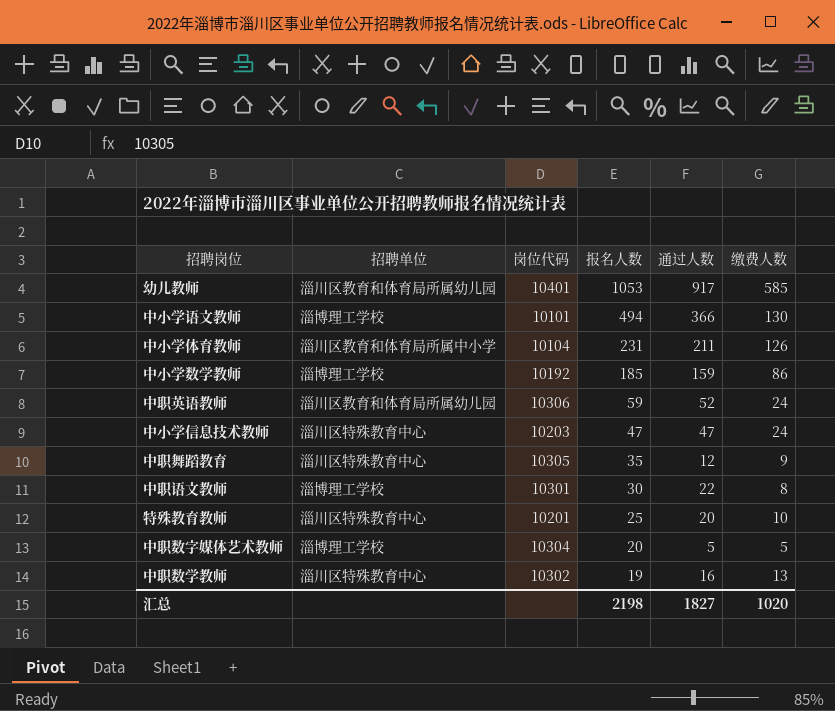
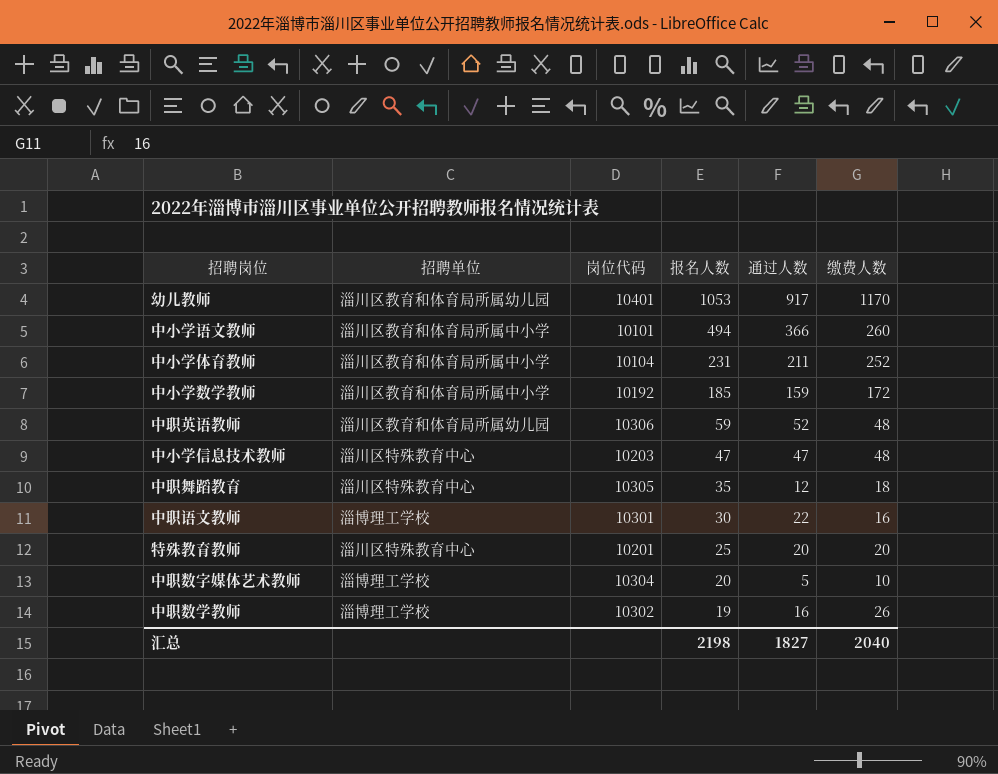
幼儿教师 | 缴费人数: 585 -> 1170
中小学语文教师 | 招聘单位: 淄博理工学校 -> 淄川区教育和体育局所属中小学
中小学语文教师 | 缴费人数: 130 -> 260
中小学体育教师 | 缴费人数: 126 -> 252
中小学数学教师 | 招聘单位: 淄博理工学校 -> 淄川区教育和体育局所属中小学
中小学数学教师 | 缴费人数: 86 -> 172
中职英语教师 | 缴费人数: 24 -> 48
中小学信息技术教师 | 缴费人数: 24 -> 48
中职舞蹈教育 | 缴费人数: 9 -> 18
中职语文教师 | 缴费人数: 8 -> 16
特殊教育教师 | 缴费人数: 10 -> 20
中职数字媒体艺术教师 | 缴费人数: 5 -> 10
中职数学教师 | 招聘单位: 淄川区特殊教育中心 -> 淄博理工学校
中职数学教师 | 缴费人数: 13 -> 26
汇总 | 缴费人数: 1020 -> 2040

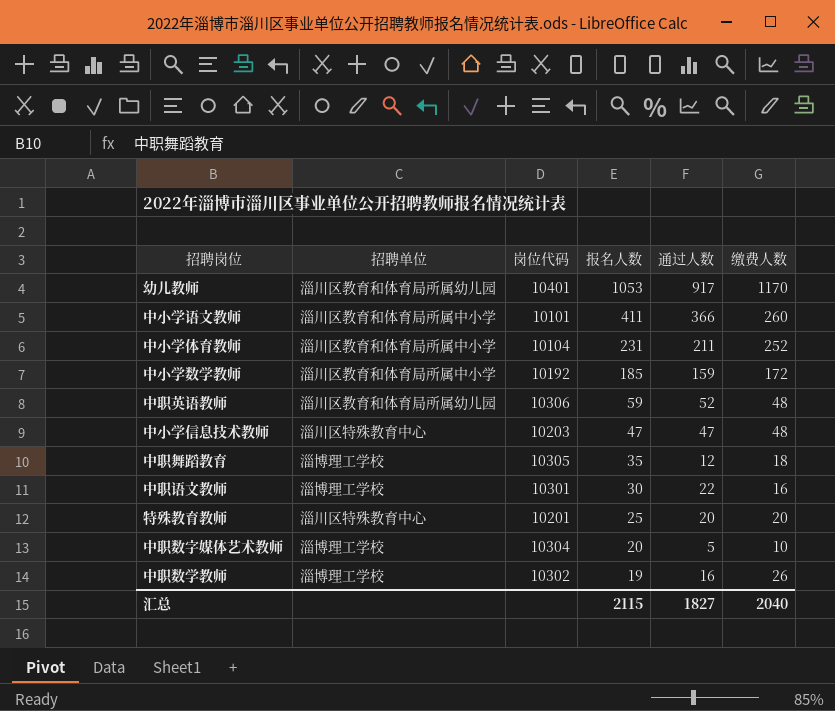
中小学语文教师 | 报名人数: 494 -> 411
中职舞蹈教育 | 招聘单位: 淄川区特殊教育中心 -> 淄博理工学校
汇总 | 报名人数: 2198 -> 2115

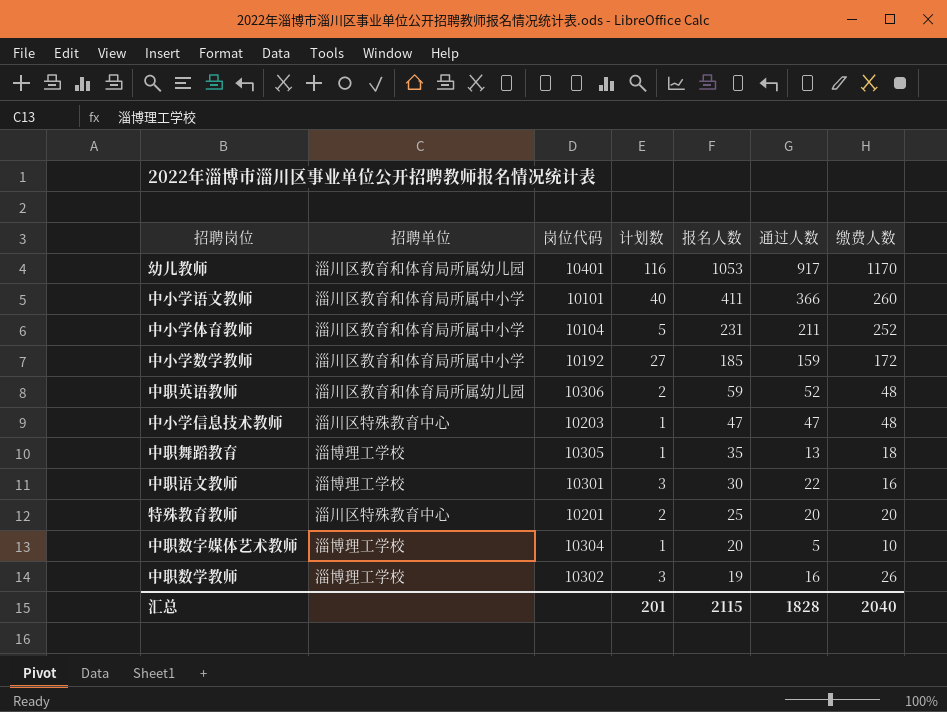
column 计划数 | position: none -> 4
中职舞蹈教育 | 通过人数: 12 -> 13
汇总 | 通过人数: 1827 -> 1828

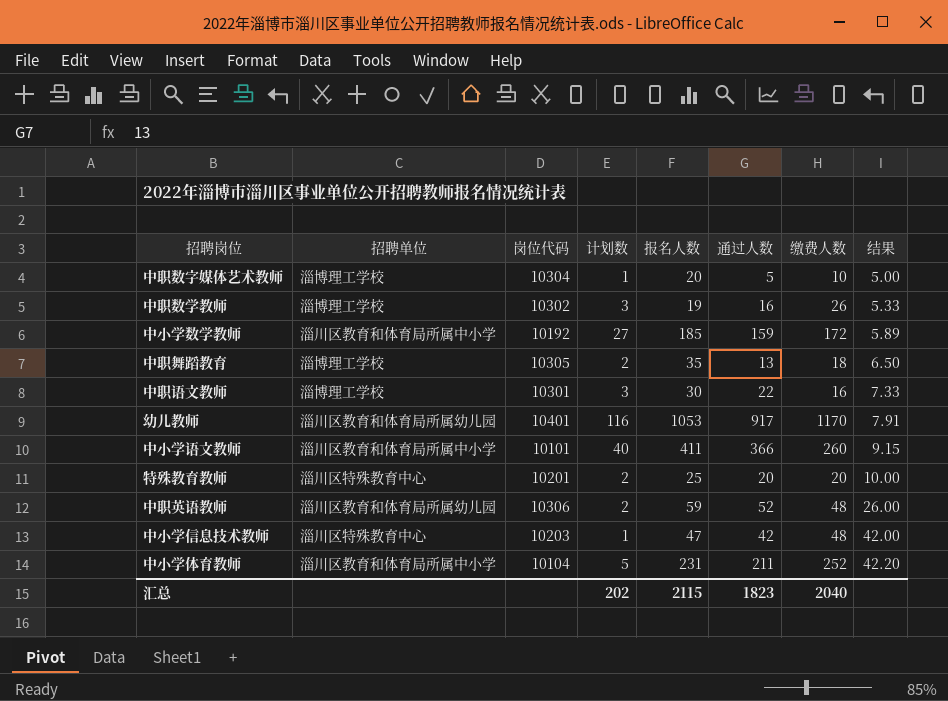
row order: 报名人数 descending -> 结果 ascending
column 结果 | formula: none -> [通过人数] / [计划数]
中职舞蹈教育 | 计划数: 1 -> 2
中小学信息技术教师 | 通过人数: 47 -> 42
汇总 | 计划数: 201 -> 202
汇总 | 通过人数: 1828 -> 1823

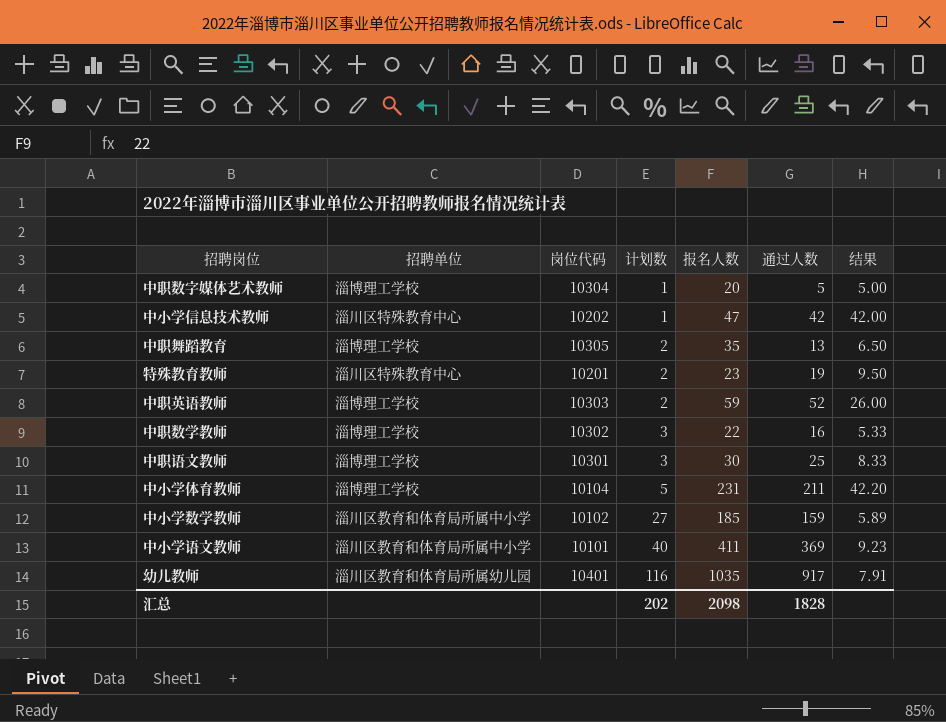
row order: 结果 ascending -> 计划数 ascending
column 缴费人数 | position: 7 -> none
中小学信息技术教师 | 岗位代码: 10203 -> 10202
特殊教育教师 | 报名人数: 25 -> 23
特殊教育教师 | 通过人数: 20 -> 19
特殊教育教师 | 结果: 10.00 -> 9.50
中职英语教师 | 招聘单位: 淄川区教育和体育局所属幼儿园 -> 淄博理工学校
中职英语教师 | 岗位代码: 10306 -> 10303
中职数学教师 | 报名人数: 19 -> 22
中职语文教师 | 通过人数: 22 -> 25
中职语文教师 | 结果: 7.33 -> 8.33
中小学体育教师 | 招聘单位: 淄川区教育和体育局所属中小学 -> 淄博理工学校
中小学数学教师 | 岗位代码: 10192 -> 10102
中小学语文教师 | 通过人数: 366 -> 369
中小学语文教师 | 结果: 9.15 -> 9.23
幼儿教师 | 报名人数: 1053 -> 1035
汇总 | 报名人数: 2115 -> 2098
汇总 | 通过人数: 1823 -> 1828

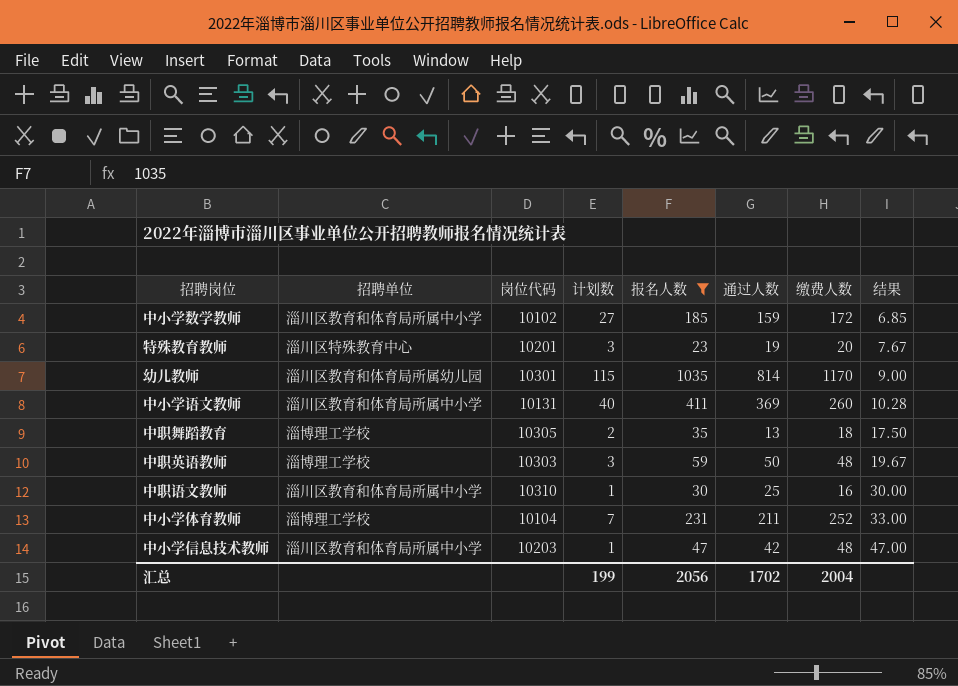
filter: none -> 报名人数 >= 23
row order: 计划数 ascending -> 结果 ascending
column 缴费人数 | position: none -> 7
column 结果 | formula: [通过人数] / [计划数] -> [报名人数] / [计划数]
特殊教育教师 | 计划数: 2 -> 3
幼儿教师 | 岗位代码: 10401 -> 10301
幼儿教师 | 计划数: 116 -> 115
幼儿教师 | 通过人数: 917 -> 814
中小学语文教师 | 岗位代码: 10101 -> 10131
中职英语教师 | 计划数: 2 -> 3
中职英语教师 | 通过人数: 52 -> 50
中职语文教师 | 招聘单位: 淄博理工学校 -> 淄川区教育和体育局所属中小学
中职语文教师 | 岗位代码: 10301 -> 10310
中职语文教师 | 计划数: 3 -> 1
中小学体育教师 | 计划数: 5 -> 7
中小学信息技术教师 | 招聘单位: 淄川区特殊教育中心 -> 淄川区教育和体育局所属中小学
中小学信息技术教师 | 岗位代码: 10202 -> 10203
汇总 | 计划数: 202 -> 199
汇总 | 报名人数: 2098 -> 2056
汇总 | 通过人数: 1828 -> 1702

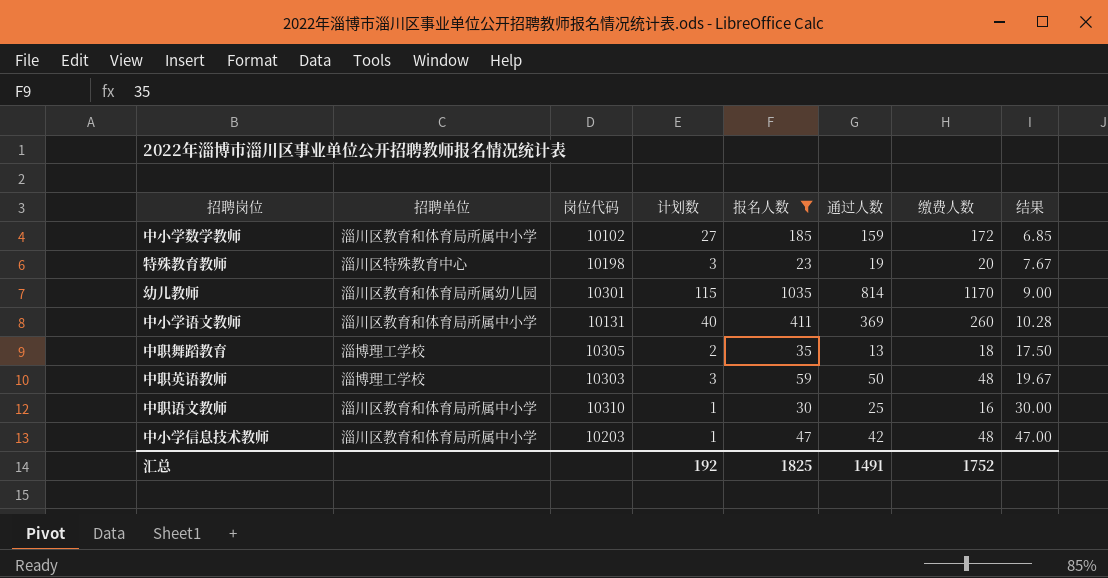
row 中小学体育教师: 淄博理工学校 | 10104 | 7 | 231 | 211 | 252 | 33.00 -> none
特殊教育教师 | 岗位代码: 10201 -> 10198
汇总 | 计划数: 199 -> 192
汇总 | 报名人数: 2056 -> 1825
汇总 | 通过人数: 1702 -> 1491
汇总 | 缴费人数: 2004 -> 1752

